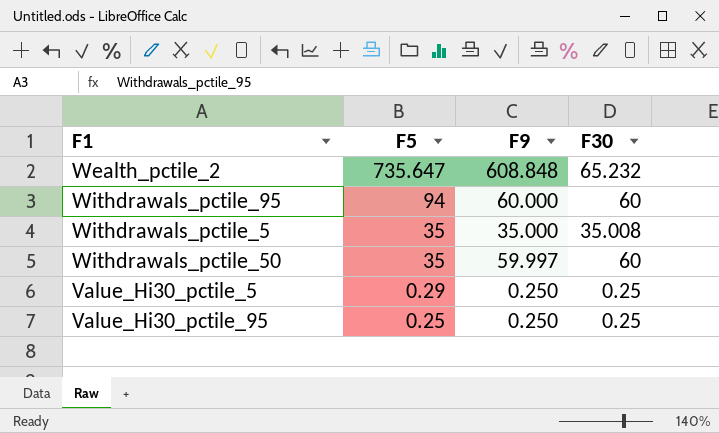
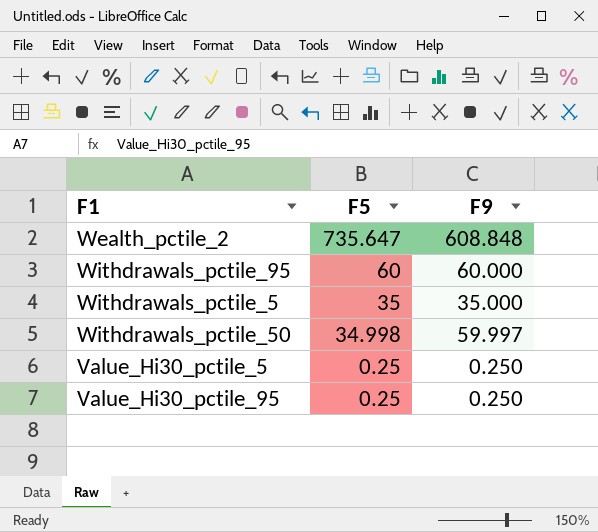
column F30 | position: 4 -> none
Withdrawals_pctile_95 | F5: 94 -> 60
Withdrawals_pctile_50 | F5: 35 -> 34.998
Value_Hi30_pctile_5 | F5: 0.29 -> 0.25

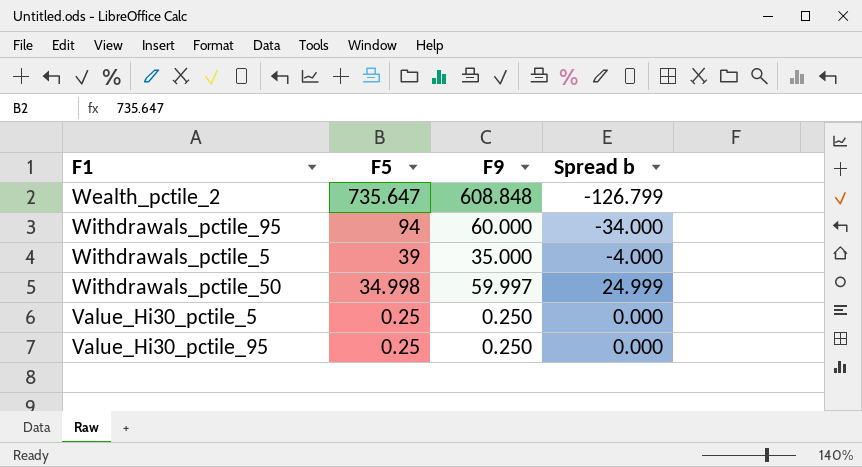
column Spread b | formula: none -> [F9] - [F5]
Withdrawals_pctile_95 | F5: 60 -> 94
Withdrawals_pctile_5 | F5: 35 -> 39

